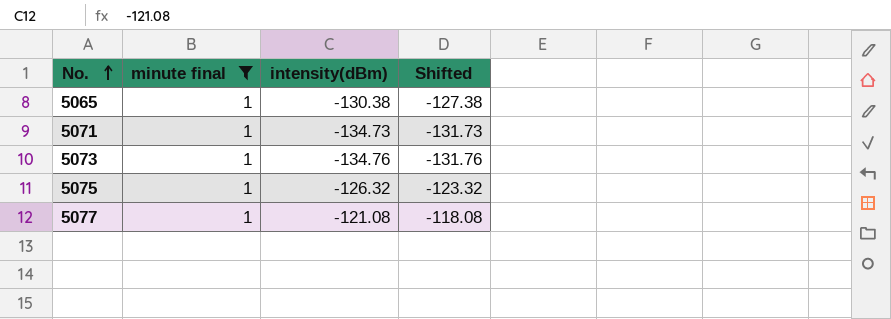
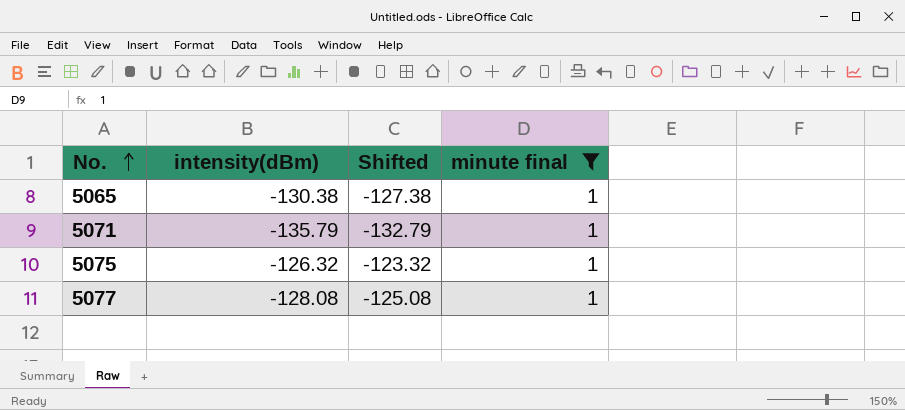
column minute final | position: 2 -> 4
row 5073: 1 | -134.76 | -131.76 -> none
5071 | intensity(dBm): -134.73 -> -135.79
5071 | Shifted: -131.73 -> -132.79
5077 | intensity(dBm): -121.08 -> -128.08
5077 | Shifted: -118.08 -> -125.08

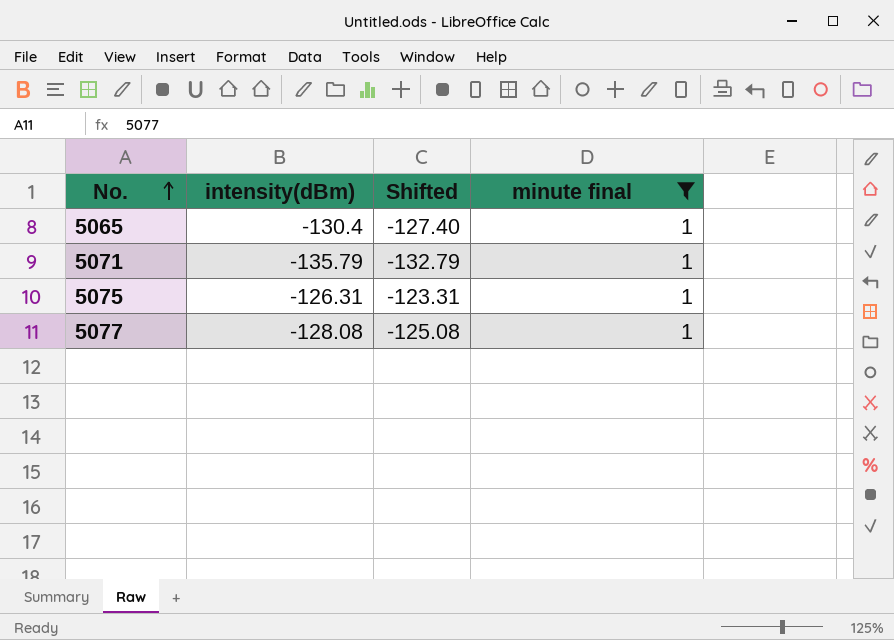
5065 | intensity(dBm): -130.38 -> -130.4
5065 | Shifted: -127.38 -> -127.40
5075 | intensity(dBm): -126.32 -> -126.31
5075 | Shifted: -123.32 -> -123.31

